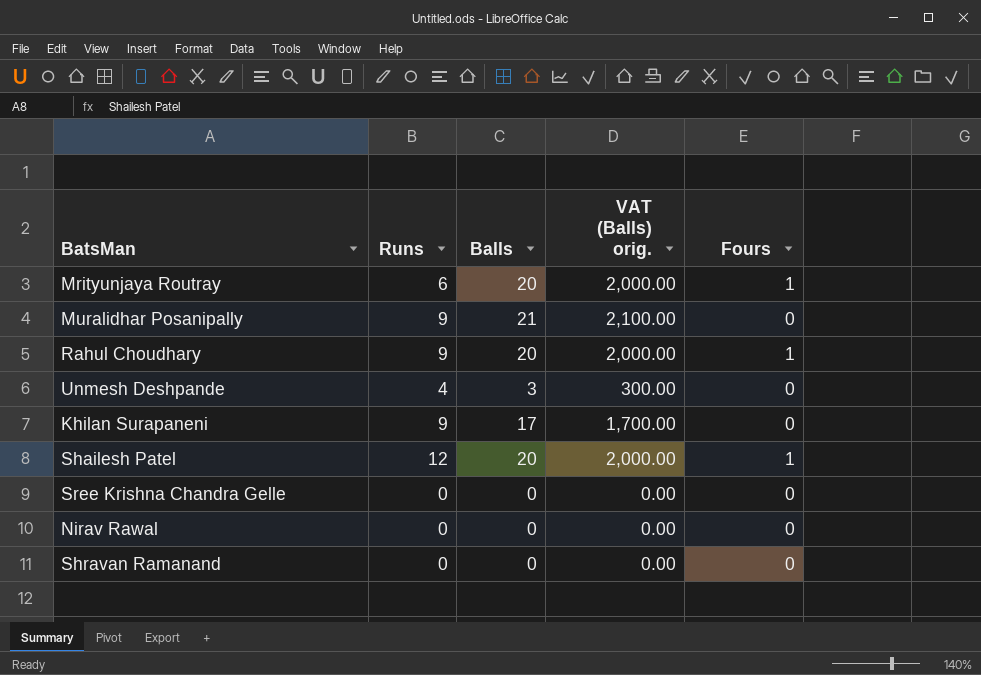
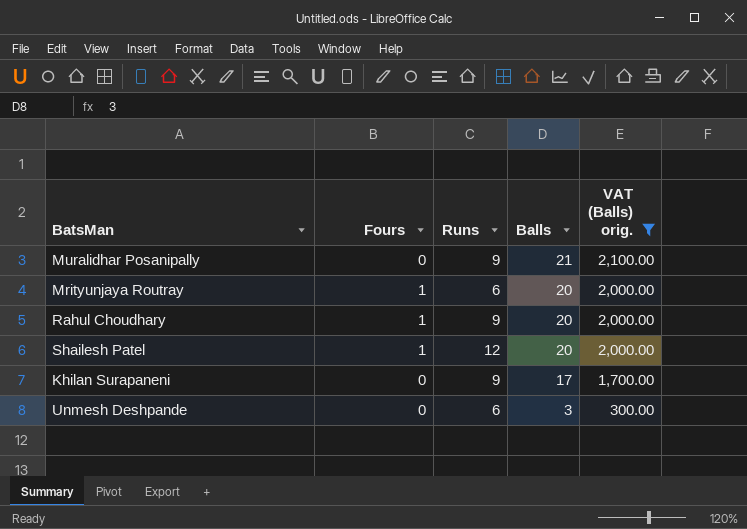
filter: none -> VAT (Balls) orig. != 0.00
row order: none -> Balls descending
column Fours | position: 5 -> 2
Unmesh Deshpande | Runs: 4 -> 6

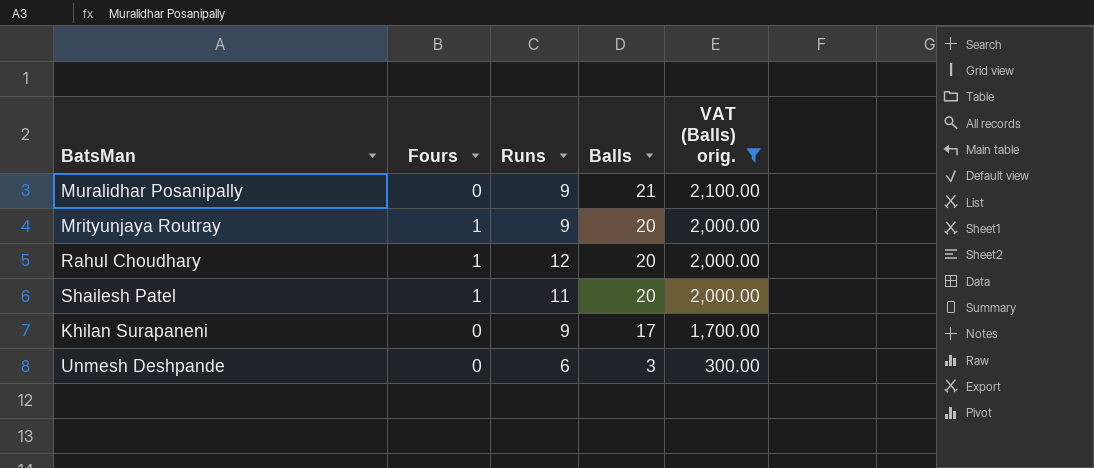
Mrityunjaya Routray | Runs: 6 -> 9
Rahul Choudhary | Runs: 9 -> 12
Shailesh Patel | Runs: 12 -> 11

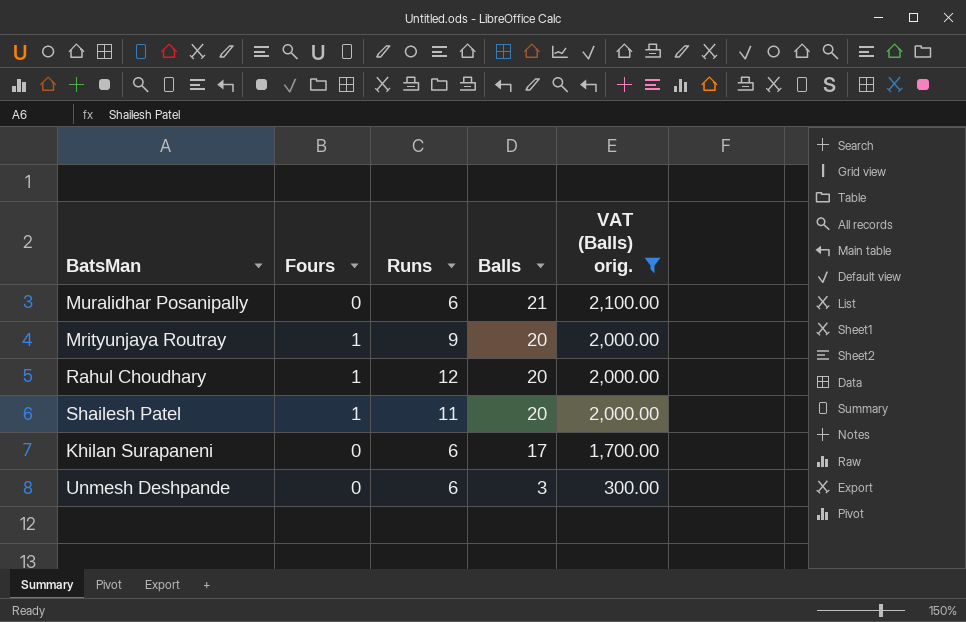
Muralidhar Posanipally | Runs: 9 -> 6
Khilan Surapaneni | Runs: 9 -> 6

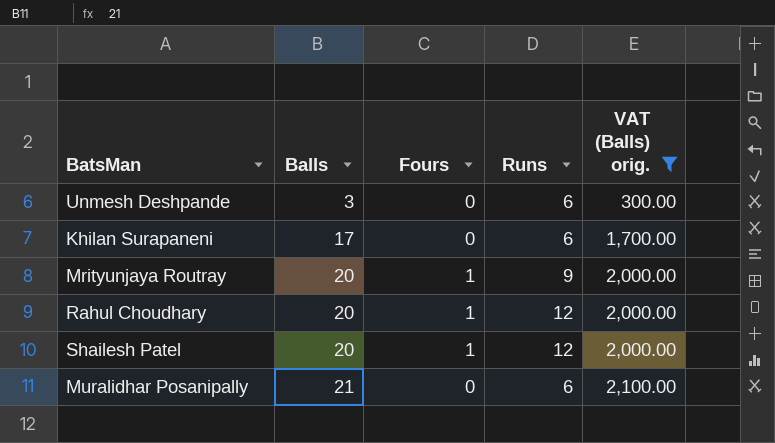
row order: Balls descending -> Balls ascending
column Balls | position: 4 -> 2
Shailesh Patel | Runs: 11 -> 12

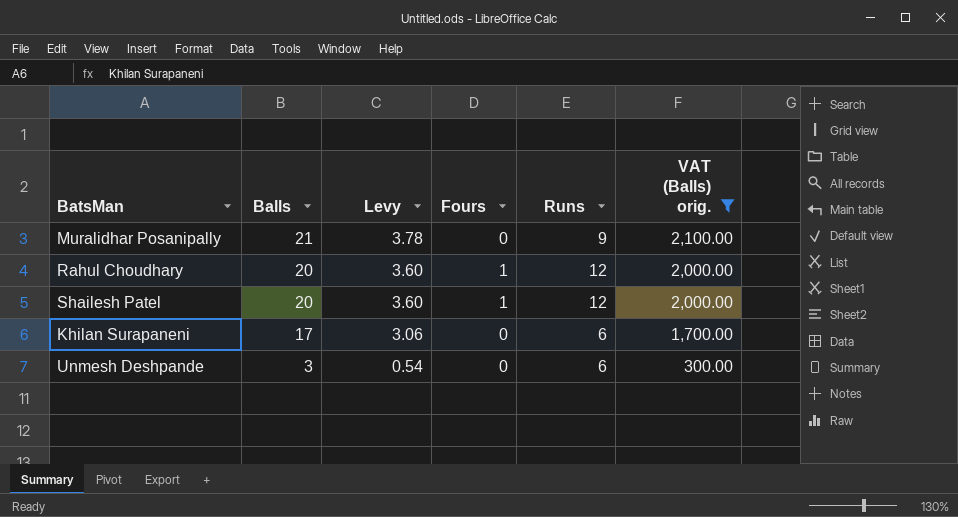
row order: Balls ascending -> Balls descending
column Levy | formula: none -> [Balls] * 0.18
row Mrityunjaya Routray: 20 | 1 | 9 | 2,000.00 -> none
Muralidhar Posanipally | Runs: 6 -> 9

